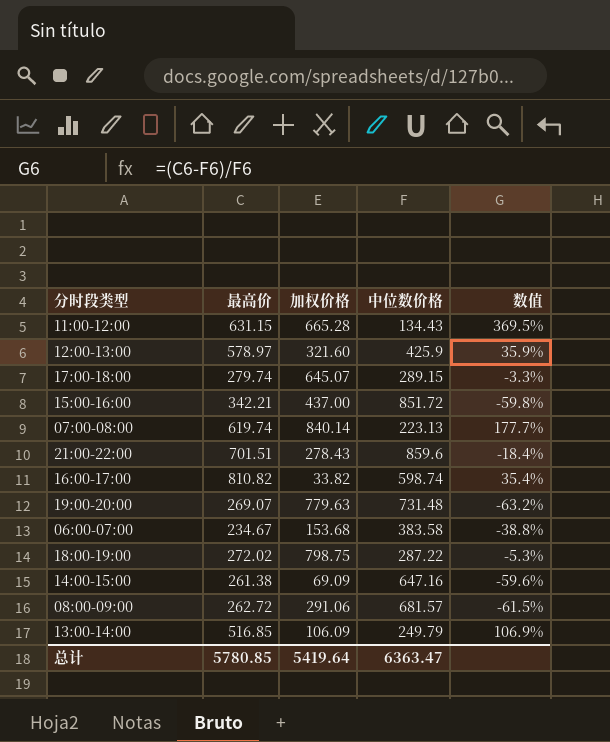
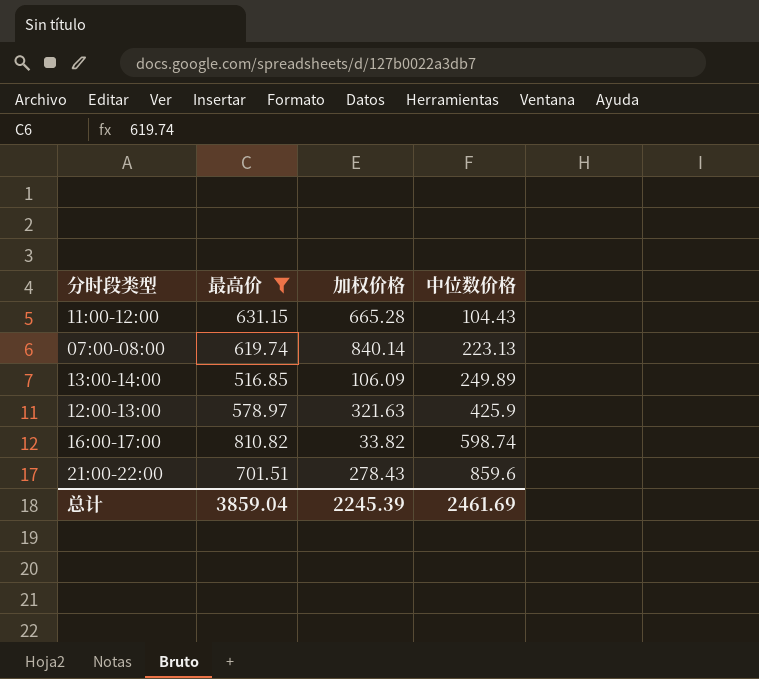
filter: none -> 最高价 >= 516.85
row order: none -> 中位数价格 ascending
column 数值 | formula: ([最高价] - [中位数价格]) / [中位数价格] -> none
11:00-12:00 | 中位数价格: 134.43 -> 104.43
13:00-14:00 | 中位数价格: 249.79 -> 249.89
12:00-13:00 | 加权价格: 321.60 -> 321.63
总计 | 最高价: 5780.85 -> 3859.04
总计 | 加权价格: 5419.64 -> 2245.39
总计 | 中位数价格: 6363.47 -> 2461.69

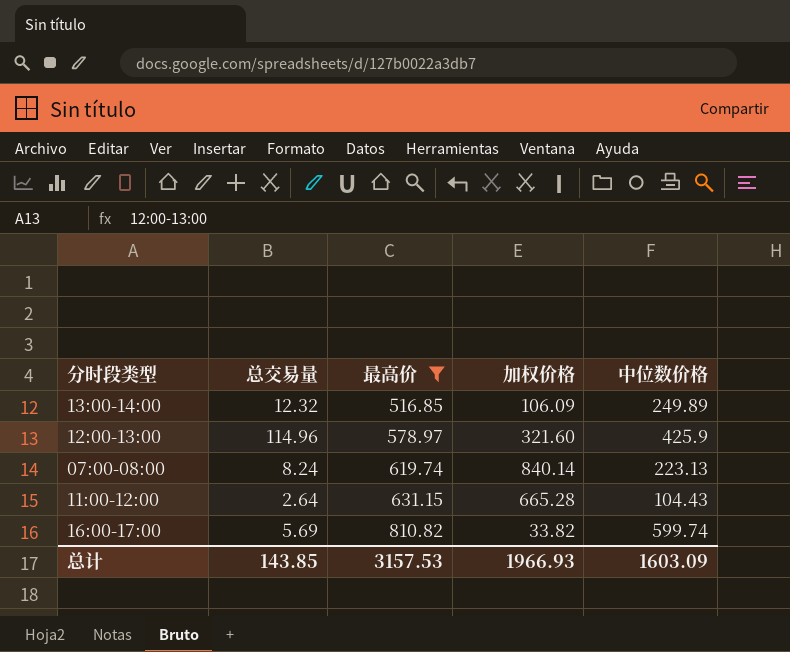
row order: 中位数价格 ascending -> 最高价 ascending
column 总交易量 | position: none -> 2
row 21:00-22:00: 701.51 | 278.43 | 859.6 -> none
12:00-13:00 | 加权价格: 321.63 -> 321.60
16:00-17:00 | 中位数价格: 598.74 -> 599.74
总计 | 最高价: 3859.04 -> 3157.53
总计 | 加权价格: 2245.39 -> 1966.93
总计 | 中位数价格: 2461.69 -> 1603.09

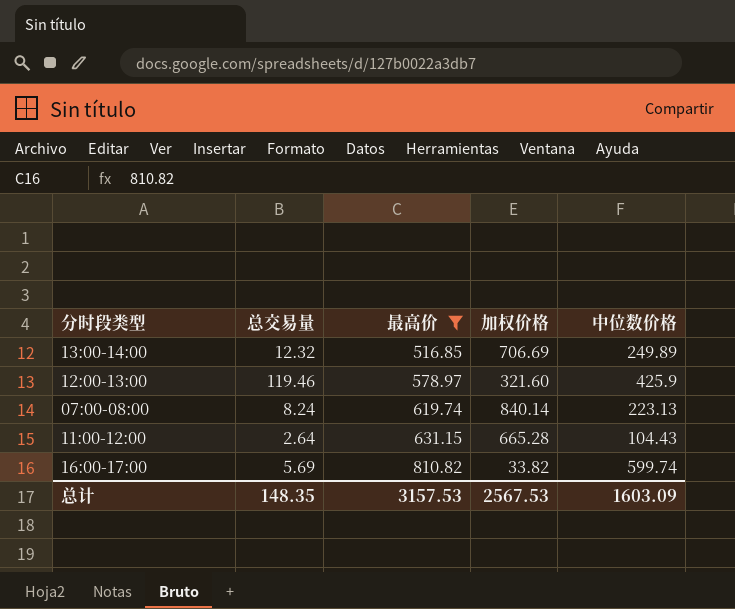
13:00-14:00 | 加权价格: 106.09 -> 706.69
12:00-13:00 | 总交易量: 114.96 -> 119.46
总计 | 总交易量: 143.85 -> 148.35
总计 | 加权价格: 1966.93 -> 2567.53

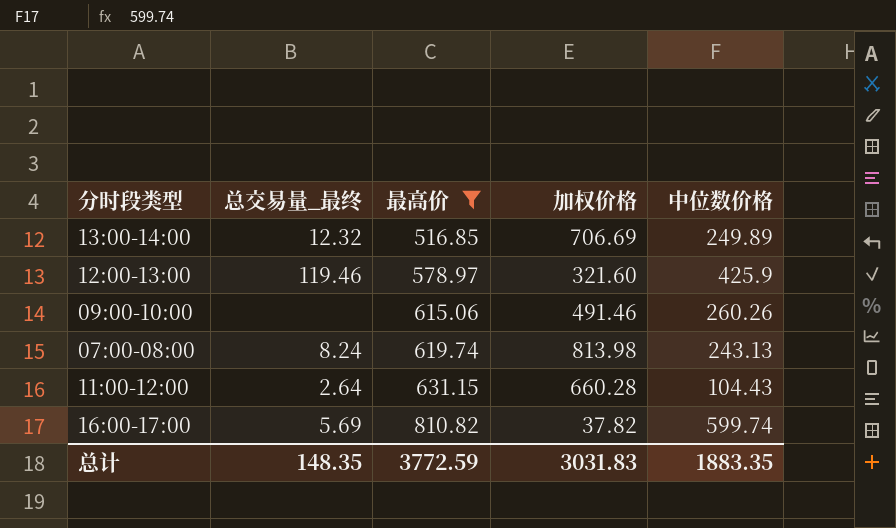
column name: 总交易量 -> 总交易量_最终
row 09:00-10:00: none -> none | 615.06 | 491.46 | 260.26
07:00-08:00 | 加权价格: 840.14 -> 813.98
07:00-08:00 | 中位数价格: 223.13 -> 243.13
11:00-12:00 | 加权价格: 665.28 -> 660.28
16:00-17:00 | 加权价格: 33.82 -> 37.82
总计 | 最高价: 3157.53 -> 3772.59
总计 | 加权价格: 2567.53 -> 3031.83
总计 | 中位数价格: 1603.09 -> 1883.35

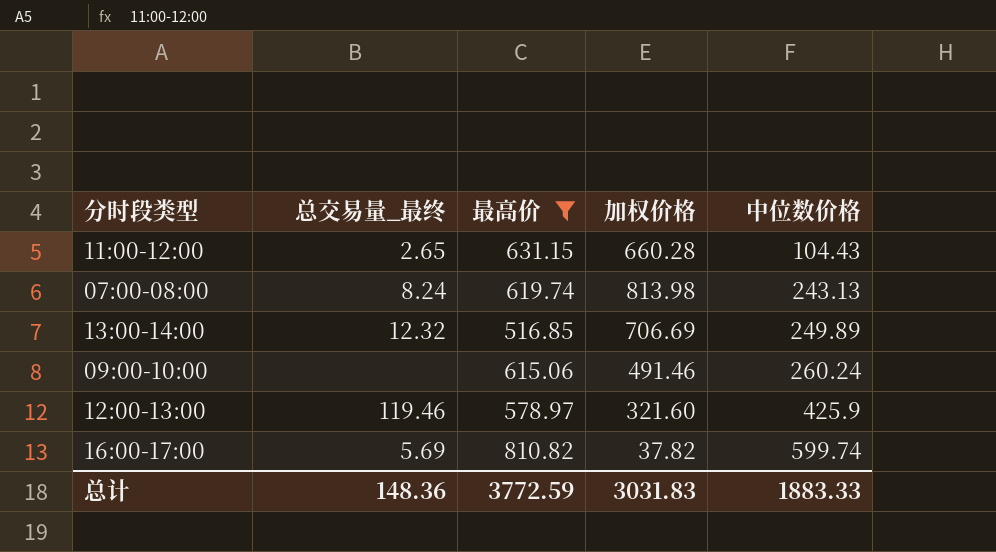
row order: 最高价 ascending -> 中位数价格 ascending
11:00-12:00 | 总交易量_最终: 2.64 -> 2.65
09:00-10:00 | 中位数价格: 260.26 -> 260.24
总计 | 总交易量_最终: 148.35 -> 148.36
总计 | 中位数价格: 1883.35 -> 1883.33

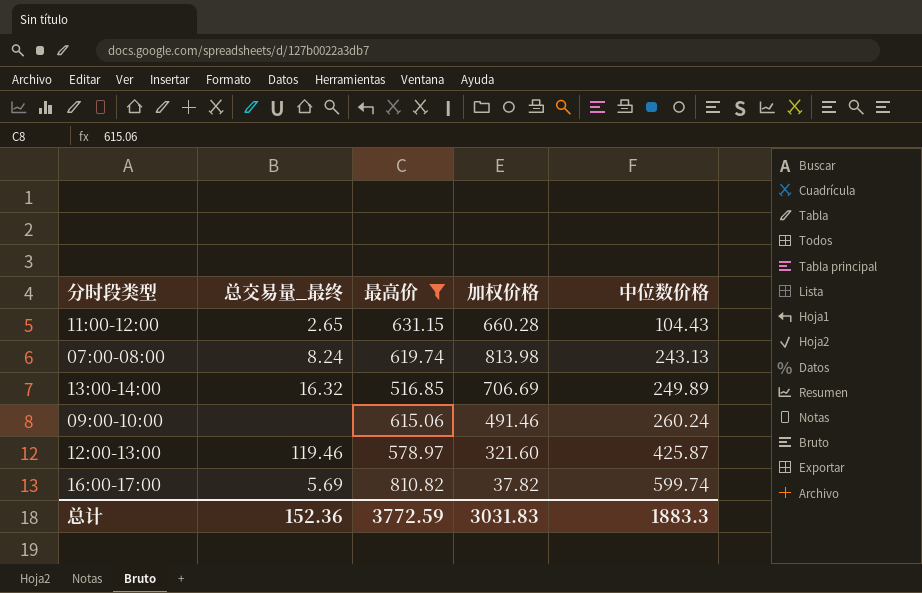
13:00-14:00 | 总交易量_最终: 12.32 -> 16.32
12:00-13:00 | 中位数价格: 425.9 -> 425.87
总计 | 总交易量_最终: 148.36 -> 152.36
总计 | 中位数价格: 1883.33 -> 1883.3

